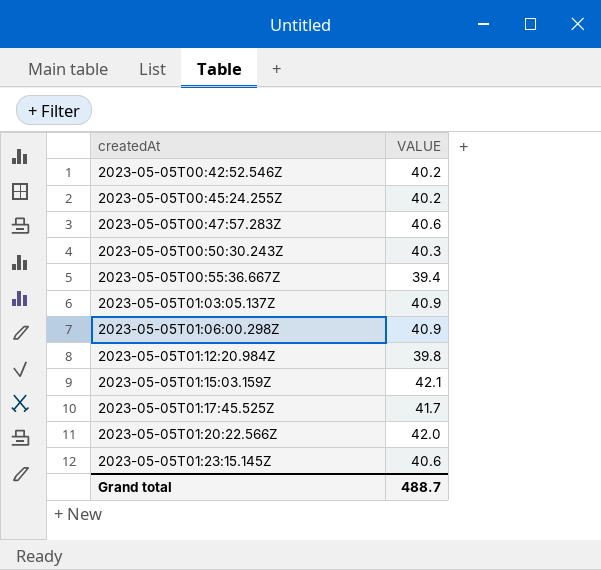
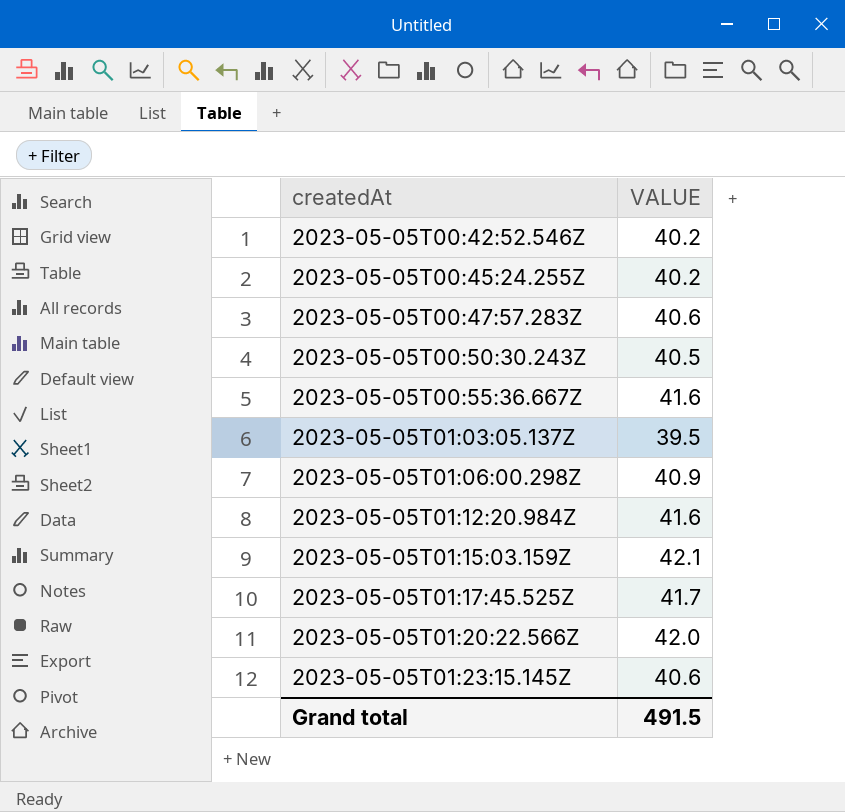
2023-05-05T00:50:30.243Z | VALUE: 40.3 -> 40.5
2023-05-05T00:55:36.667Z | VALUE: 39.4 -> 41.6
2023-05-05T01:03:05.137Z | VALUE: 40.9 -> 39.5
2023-05-05T01:12:20.984Z | VALUE: 39.8 -> 41.6
Grand total | VALUE: 488.7 -> 491.5

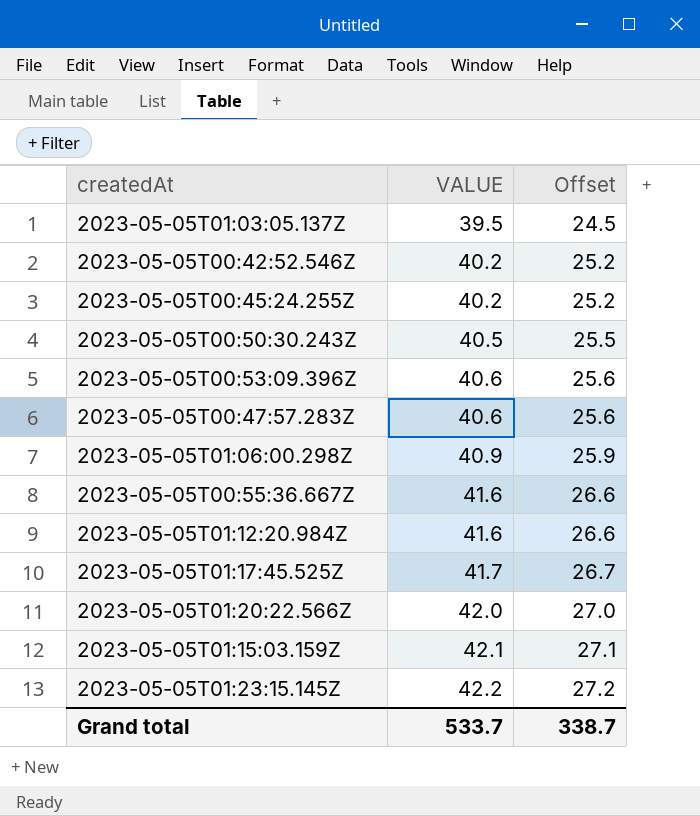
row order: createdAt ascending -> VALUE ascending
column Offset | formula: none -> [VALUE] - 15
row 2023-05-05T00:53:09.396Z: none -> 40.6 | 25.6
2023-05-05T01:23:15.145Z | VALUE: 40.6 -> 42.2
Grand total | VALUE: 491.5 -> 533.7

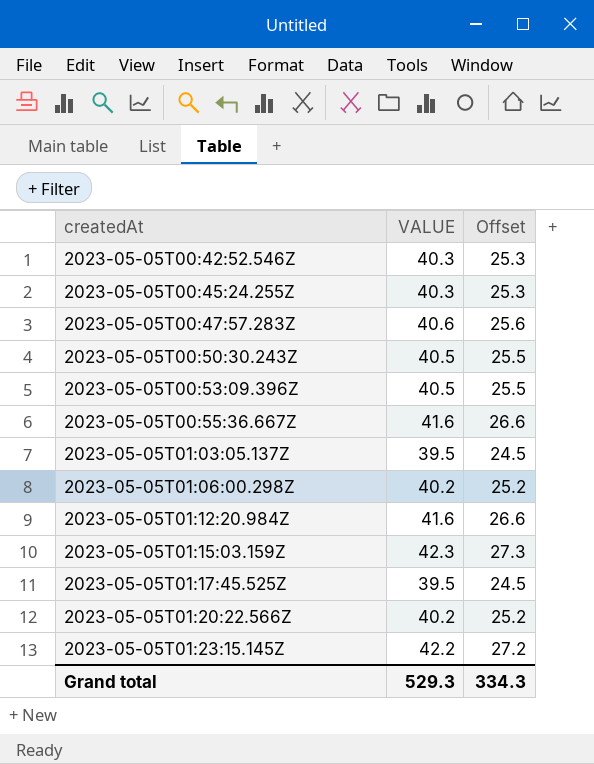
row order: VALUE ascending -> createdAt ascending
2023-05-05T00:42:52.546Z | VALUE: 40.2 -> 40.3
2023-05-05T00:42:52.546Z | Offset: 25.2 -> 25.3
2023-05-05T00:45:24.255Z | VALUE: 40.2 -> 40.3
2023-05-05T00:45:24.255Z | Offset: 25.2 -> 25.3
2023-05-05T00:53:09.396Z | VALUE: 40.6 -> 40.5
2023-05-05T00:53:09.396Z | Offset: 25.6 -> 25.5
2023-05-05T01:06:00.298Z | VALUE: 40.9 -> 40.2
2023-05-05T01:06:00.298Z | Offset: 25.9 -> 25.2
2023-05-05T01:15:03.159Z | VALUE: 42.1 -> 42.3
2023-05-05T01:15:03.159Z | Offset: 27.1 -> 27.3
2023-05-05T01:17:45.525Z | VALUE: 41.7 -> 39.5
2023-05-05T01:17:45.525Z | Offset: 26.7 -> 24.5
2023-05-05T01:20:22.566Z | VALUE: 42.0 -> 40.2
2023-05-05T01:20:22.566Z | Offset: 27.0 -> 25.2
Grand total | VALUE: 533.7 -> 529.3
Grand total | Offset: 338.7 -> 334.3

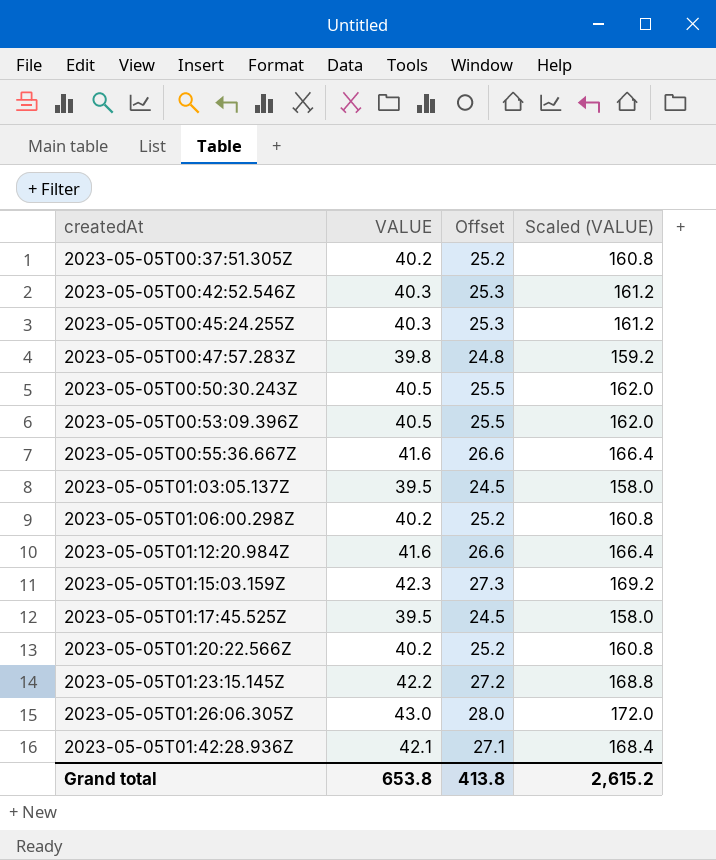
column Scaled (VALUE) | formula: none -> [VALUE] * 4
row 2023-05-05T00:37:51.305Z: none -> 40.2 | 25.2 | 160.8
2023-05-05T00:47:57.283Z | VALUE: 40.6 -> 39.8
2023-05-05T00:47:57.283Z | Offset: 25.6 -> 24.8
row 2023-05-05T01:26:06.305Z: none -> 43.0 | 28.0 | 172.0
row 2023-05-05T01:42:28.936Z: none -> 42.1 | 27.1 | 168.4
Grand total | VALUE: 529.3 -> 653.8
Grand total | Offset: 334.3 -> 413.8

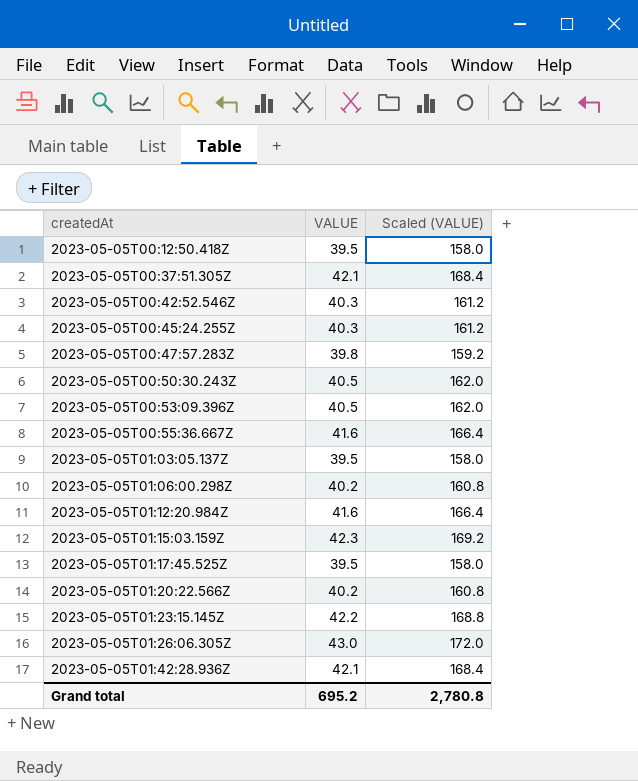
column Offset | formula: [VALUE] - 15 -> none
row 2023-05-05T00:12:50.418Z: none -> 39.5 | 158.0
2023-05-05T00:37:51.305Z | VALUE: 40.2 -> 42.1
2023-05-05T00:37:51.305Z | Scaled (VALUE): 160.8 -> 168.4
Grand total | VALUE: 653.8 -> 695.2
Grand total | Scaled (VALUE): 2,615.2 -> 2,780.8

